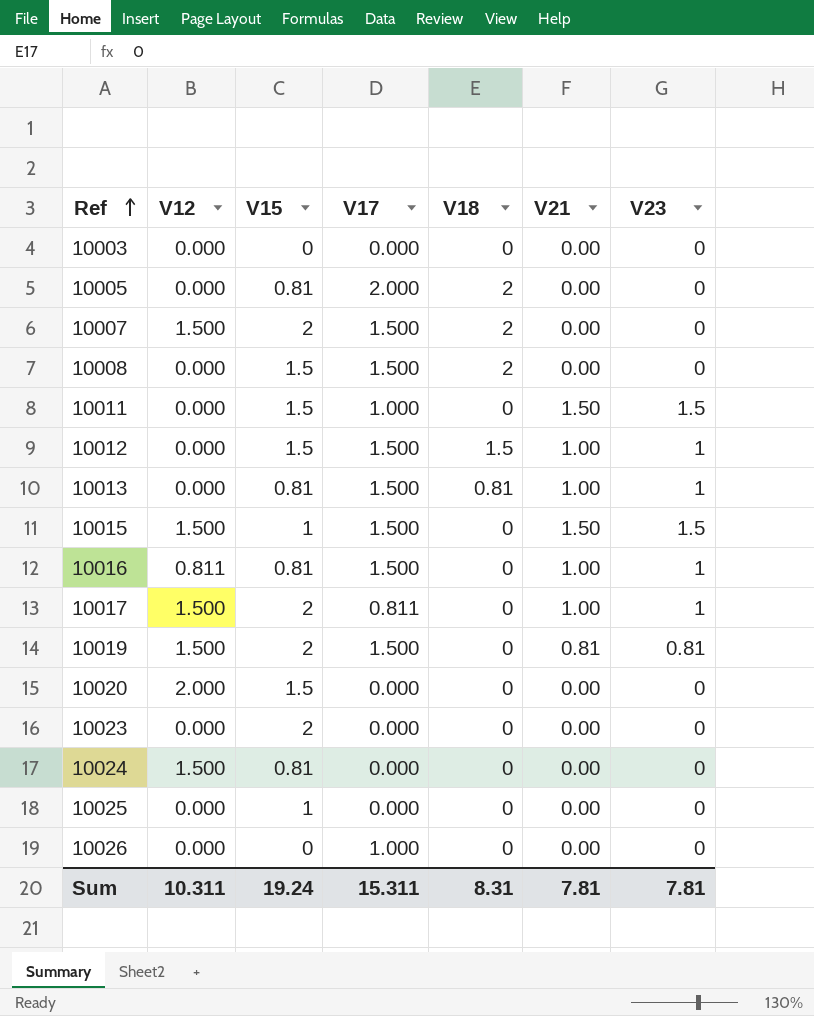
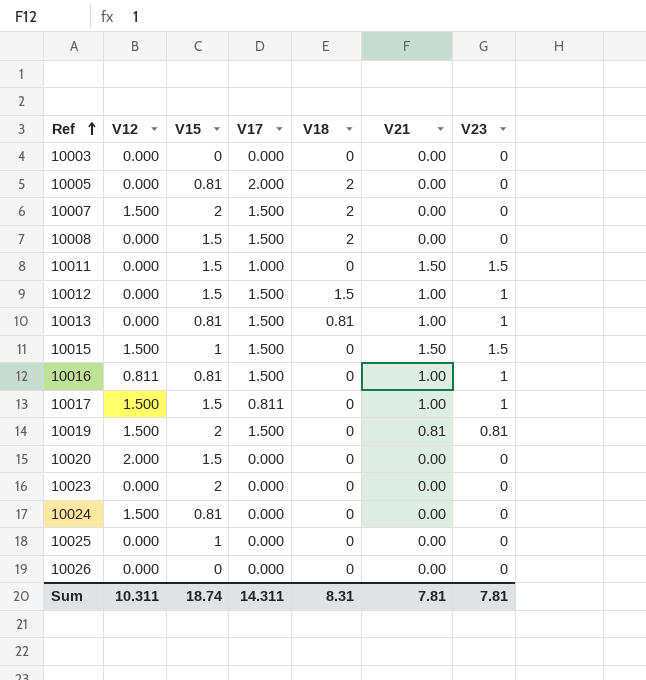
10017 | V15: 2 -> 1.5
10026 | V17: 1.000 -> 0.000
Sum | V15: 19.24 -> 18.74
Sum | V17: 15.311 -> 14.311

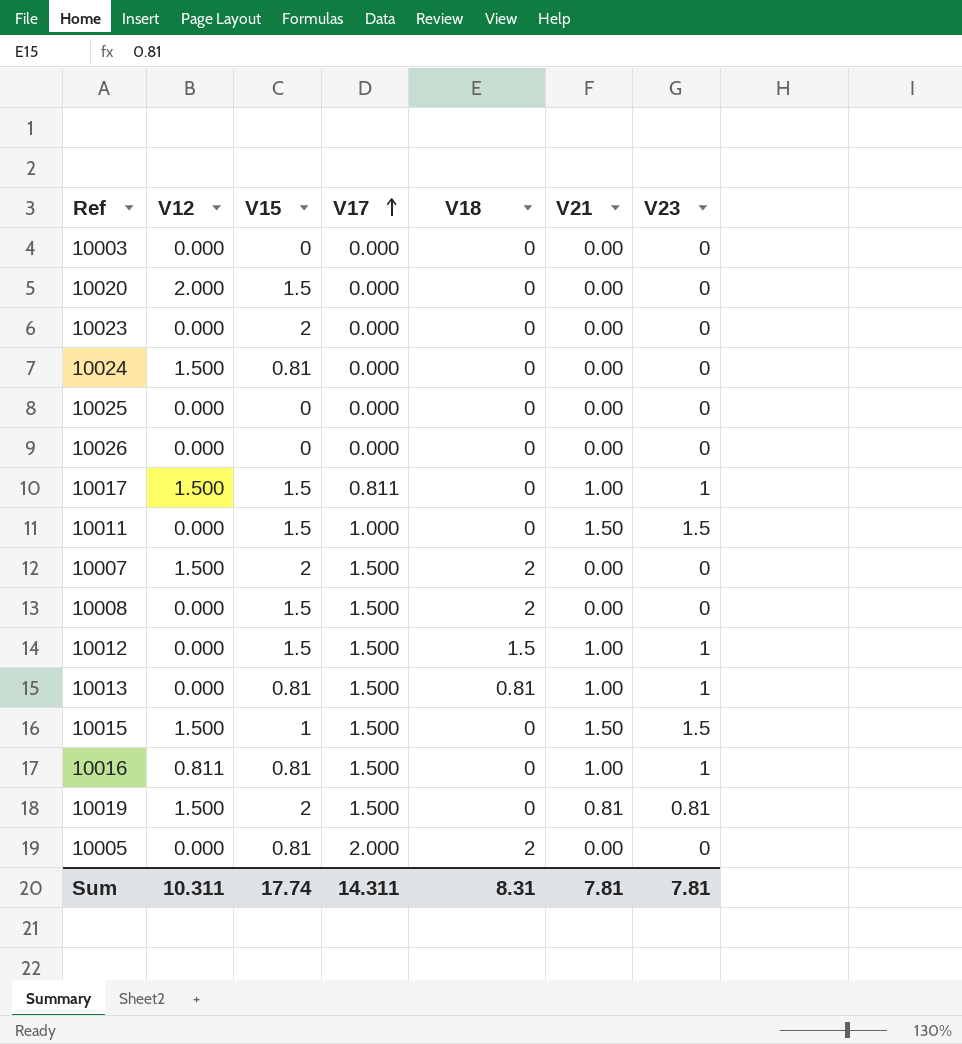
row order: Ref ascending -> V17 ascending
10025 | V15: 1 -> 0
Sum | V15: 18.74 -> 17.74

